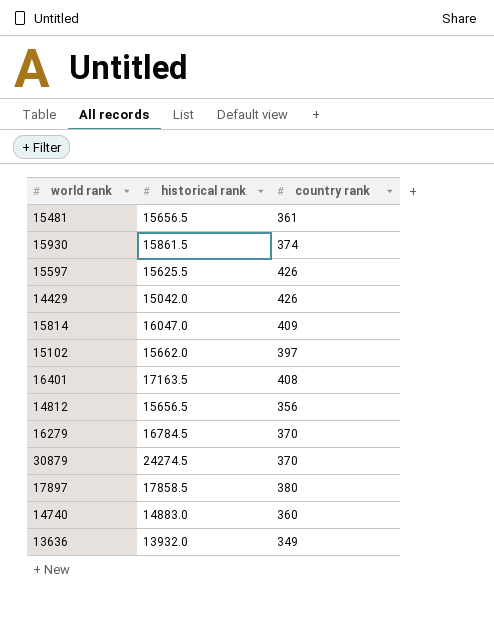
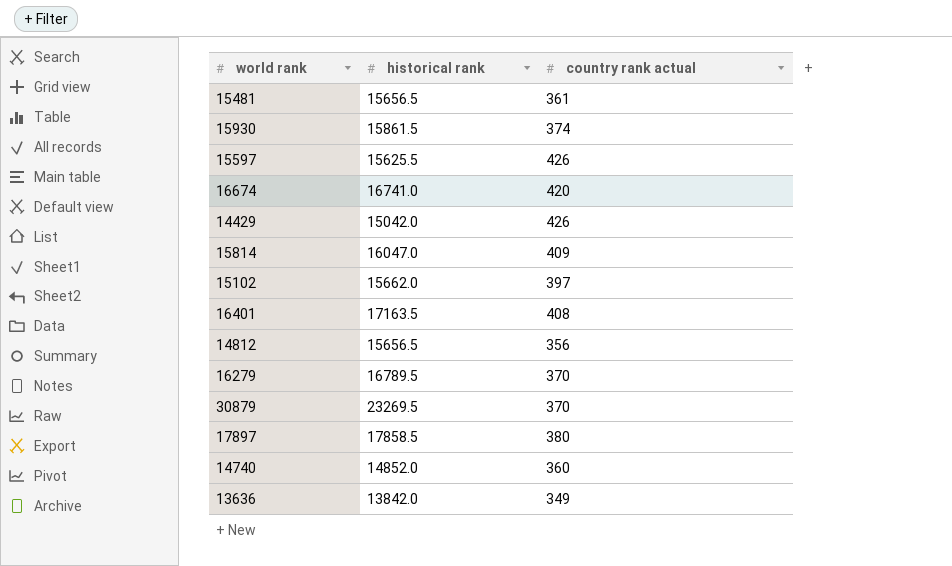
column name: country rank -> country rank actual
row 16674: none -> 16741.0 | 420
16279 | historical rank: 16784.5 -> 16789.5
30879 | historical rank: 24274.5 -> 23269.5
14740 | historical rank: 14883.0 -> 14852.0
13636 | historical rank: 13932.0 -> 13842.0

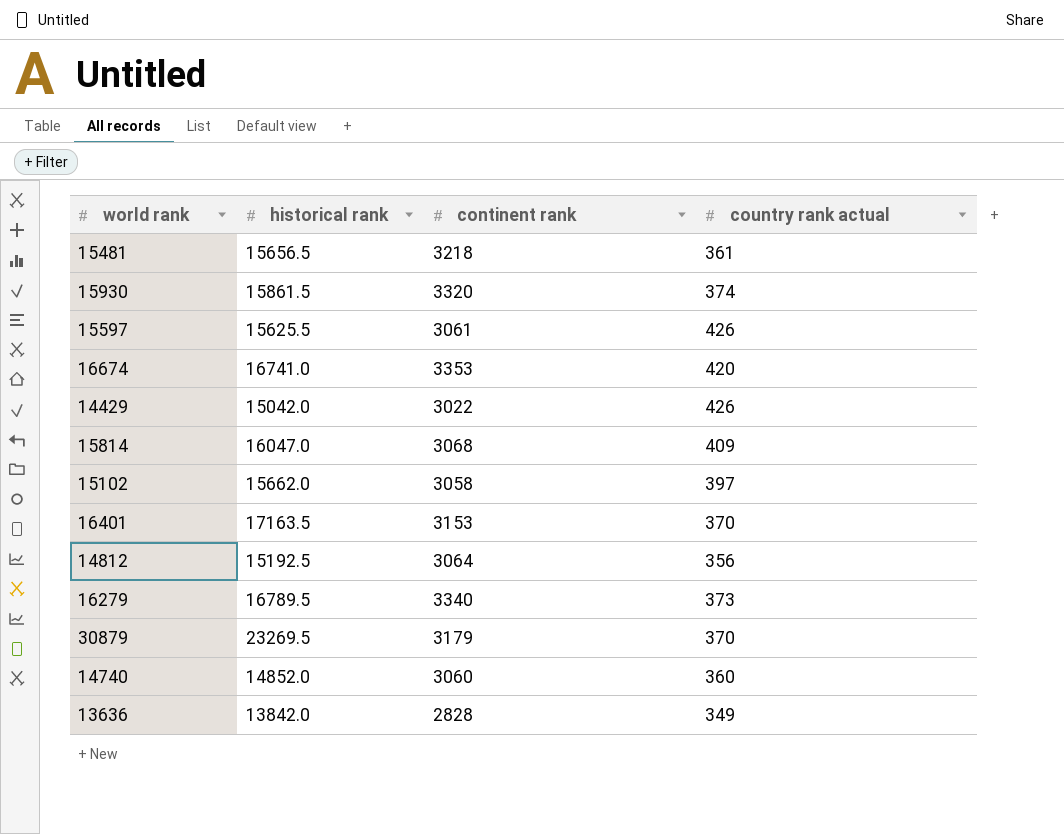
column continent rank | position: none -> 3
row 17897: 17858.5 | 380 -> none
16401 | country rank actual: 408 -> 370
14812 | historical rank: 15656.5 -> 15192.5
16279 | country rank actual: 370 -> 373

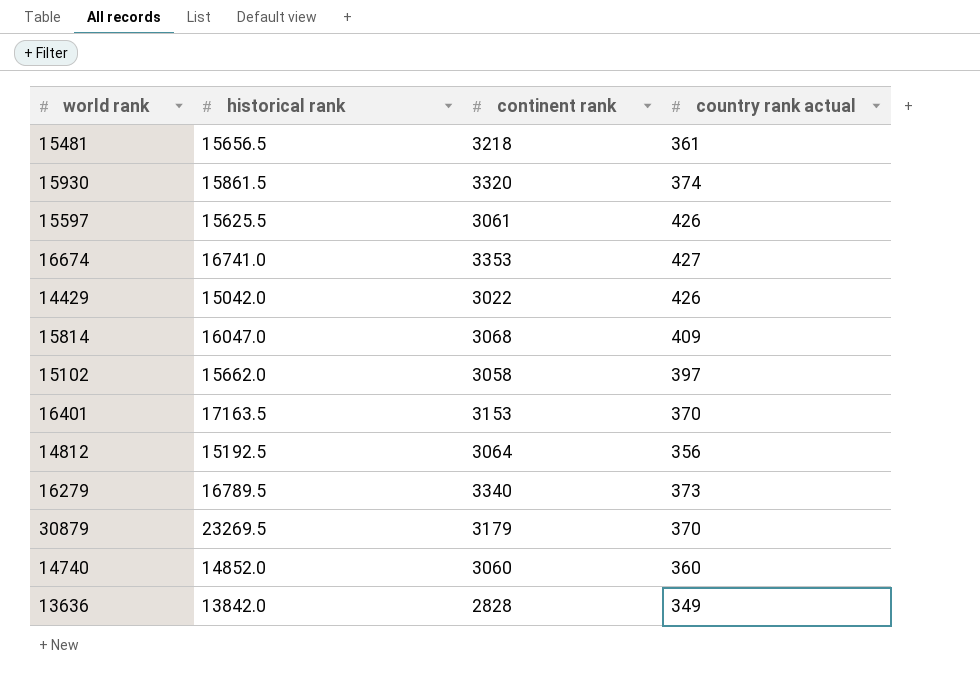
16674 | country rank actual: 420 -> 427

